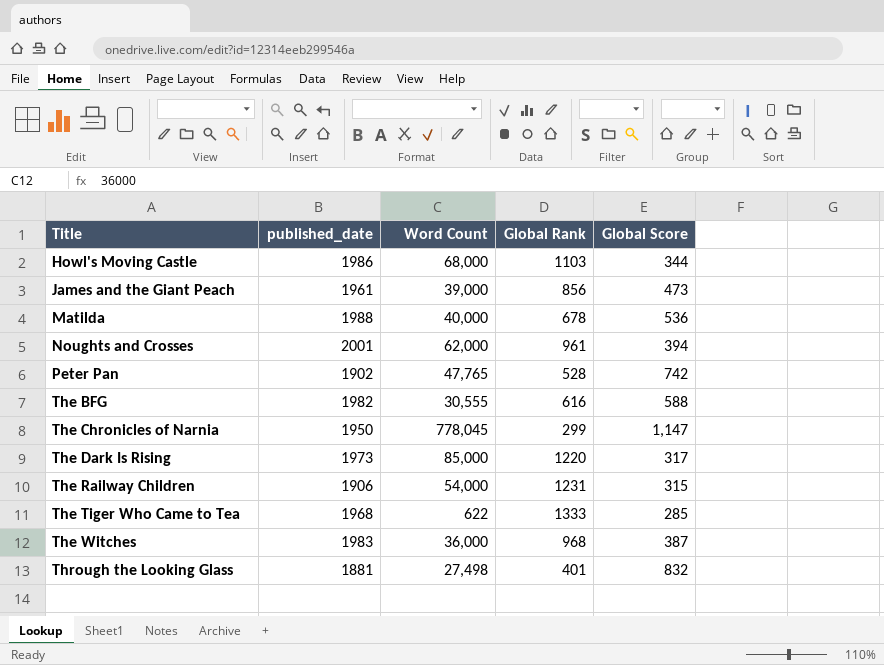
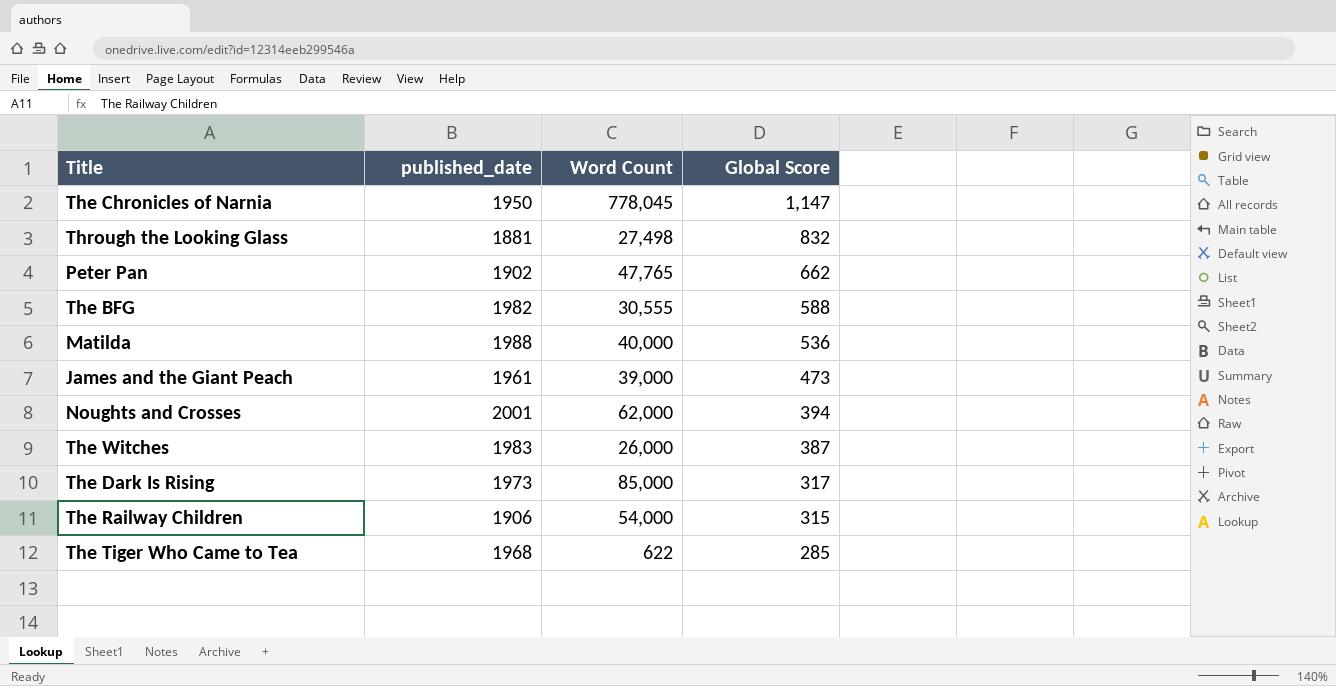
row order: Title ascending -> Global Score descending
column Global Rank | position: 4 -> none
row Howl's Moving Castle: 1986 | 68,000 | 1103 | 344 -> none
Peter Pan | Global Score: 742 -> 662
The Witches | Word Count: 36,000 -> 26,000

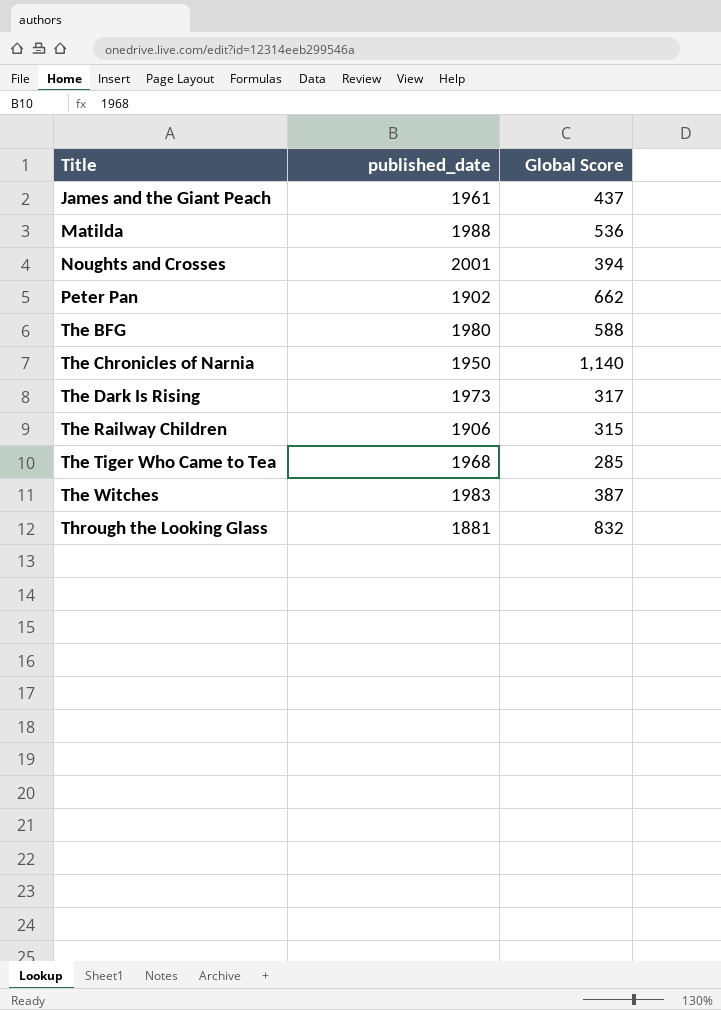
row order: Global Score descending -> Title ascending
column Word Count | position: 3 -> none
James and the Giant Peach | Global Score: 473 -> 437
The BFG | published_date: 1982 -> 1980
The Chronicles of Narnia | Global Score: 1,147 -> 1,140

